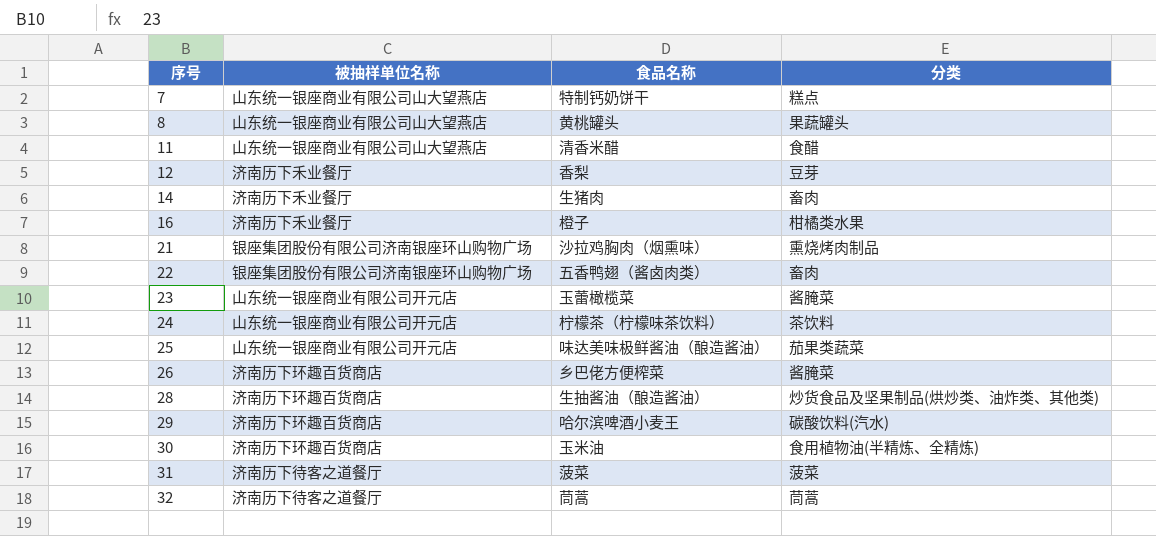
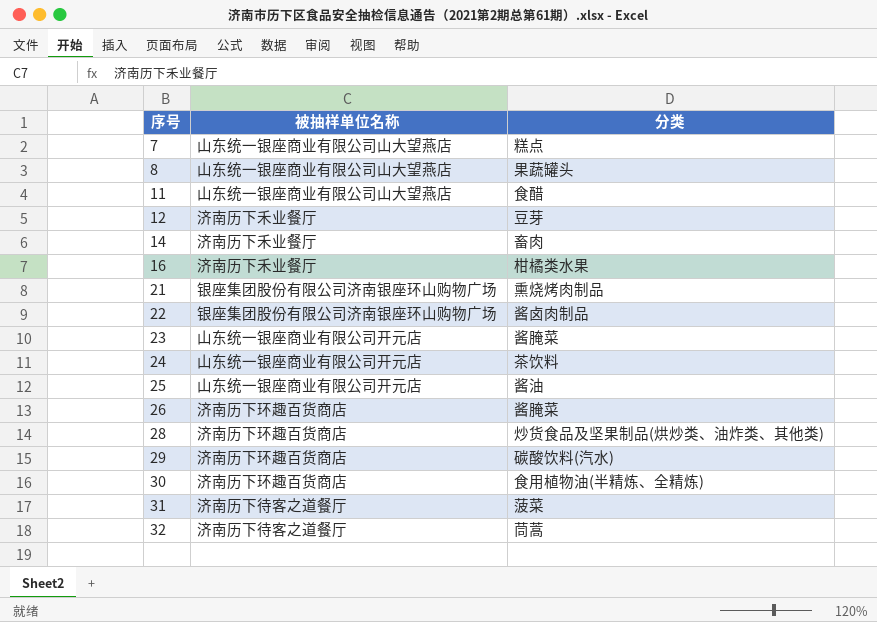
column 食品名称 | position: 3 -> none
22 | 分类: 畜肉 -> 酱卤肉制品
25 | 分类: 茄果类蔬菜 -> 酱油

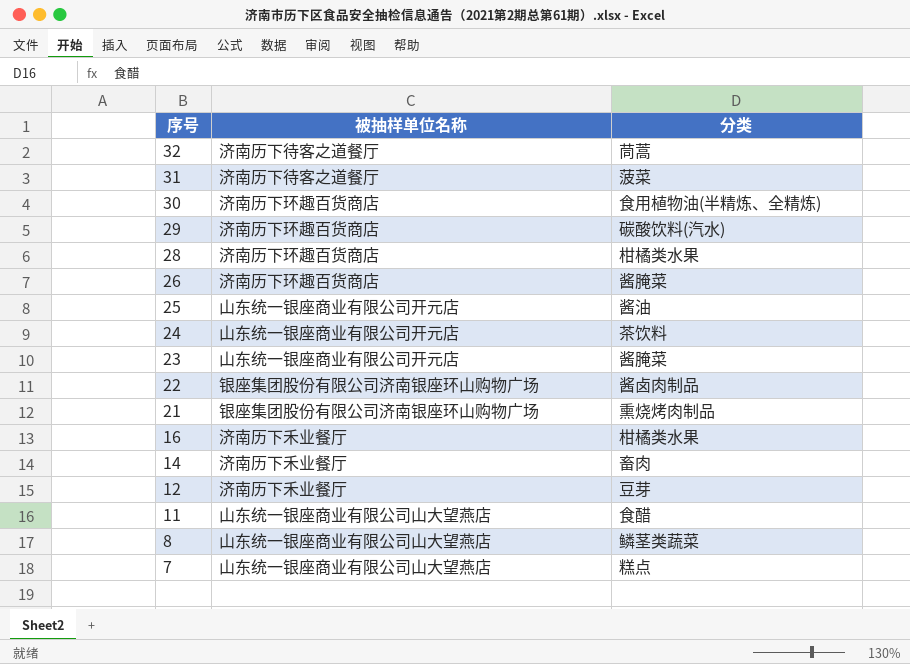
row order: 序号 ascending -> 序号 descending
28 | 分类: 炒货食品及坚果制品(烘炒类、油炸类、其他类) -> 柑橘类水果
8 | 分类: 果蔬罐头 -> 鳞茎类蔬菜

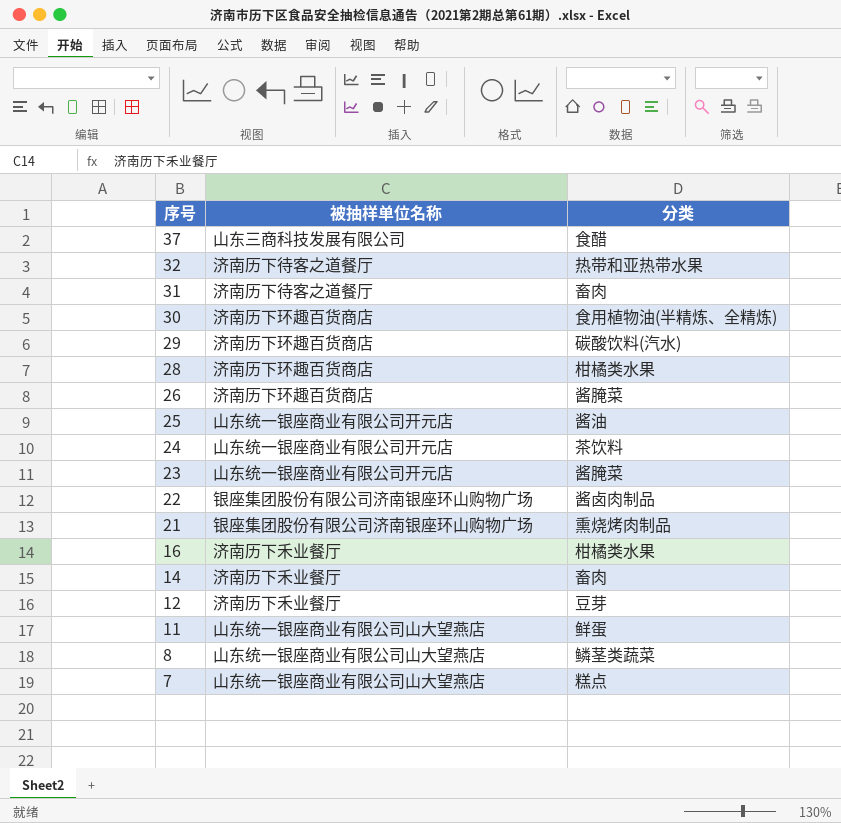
row 37: none -> 山东三商科技发展有限公司 | 食醋
32 | 分类: 茼蒿 -> 热带和亚热带水果
31 | 分类: 菠菜 -> 畜肉
11 | 分类: 食醋 -> 鲜蛋

